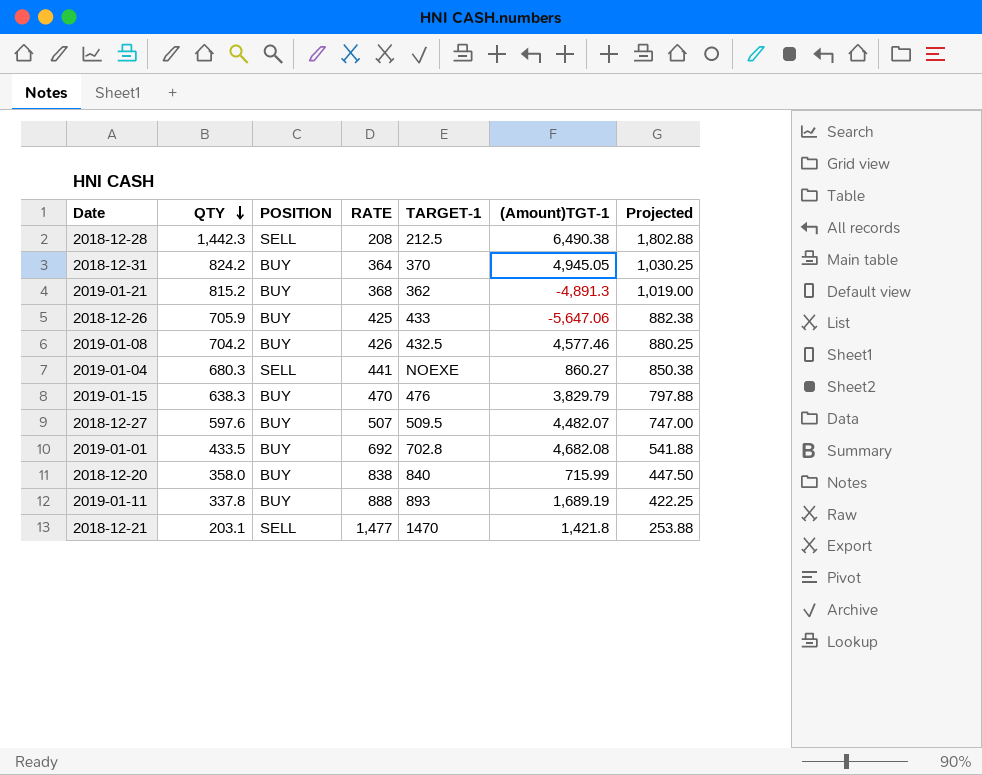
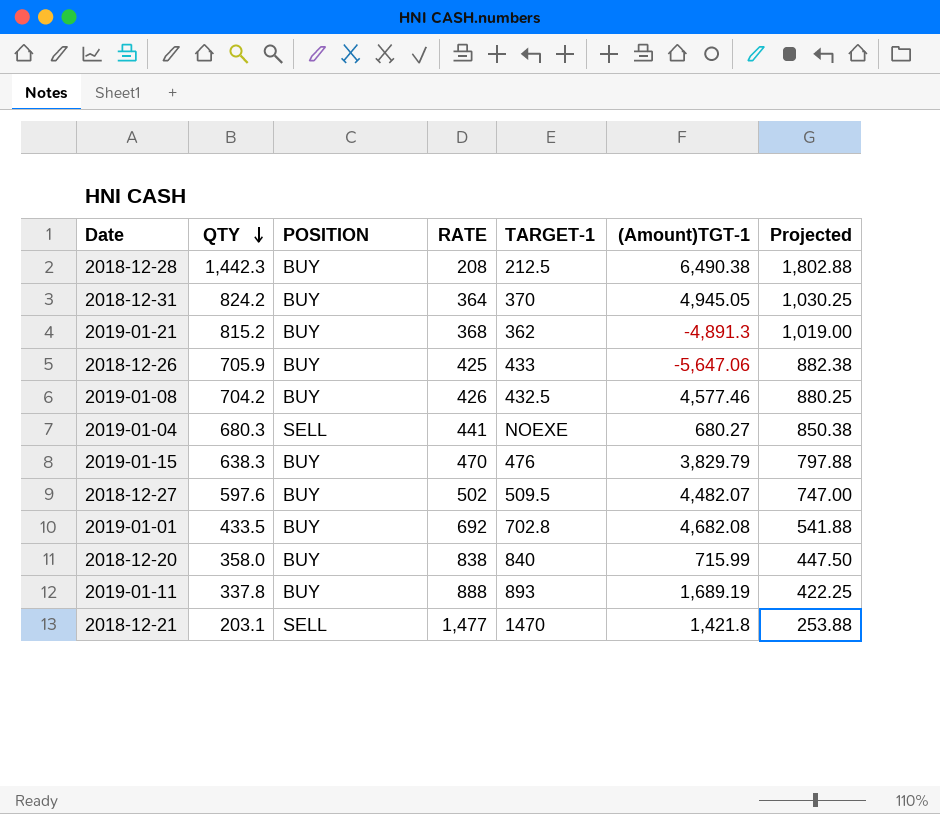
2018-12-28 | POSITION: SELL -> BUY
2019-01-04 | (Amount)TGT-1: 860.27 -> 680.27
2018-12-27 | RATE: 507 -> 502

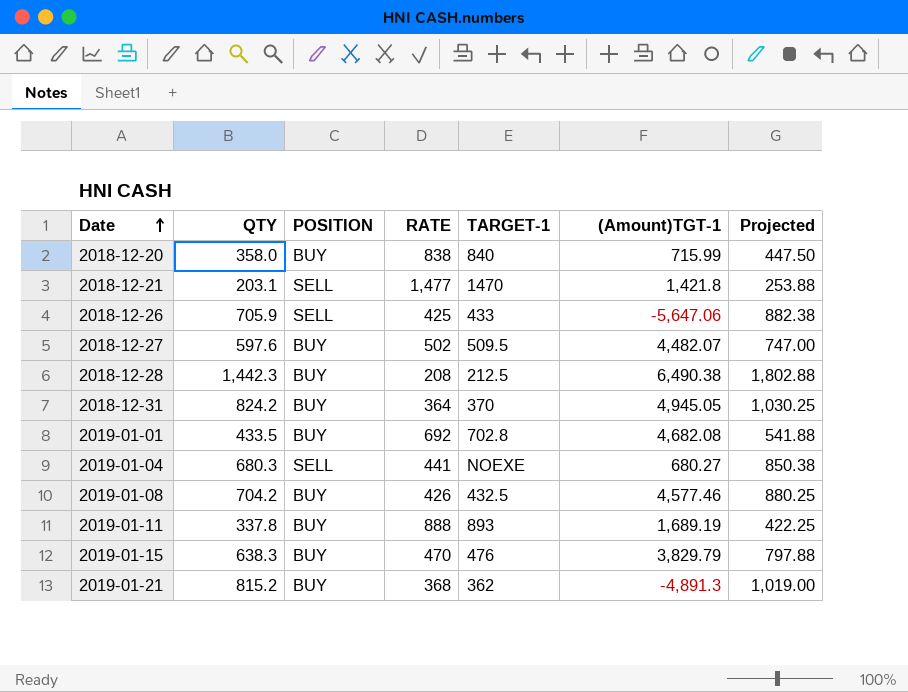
row order: QTY descending -> Date ascending
2018-12-26 | POSITION: BUY -> SELL

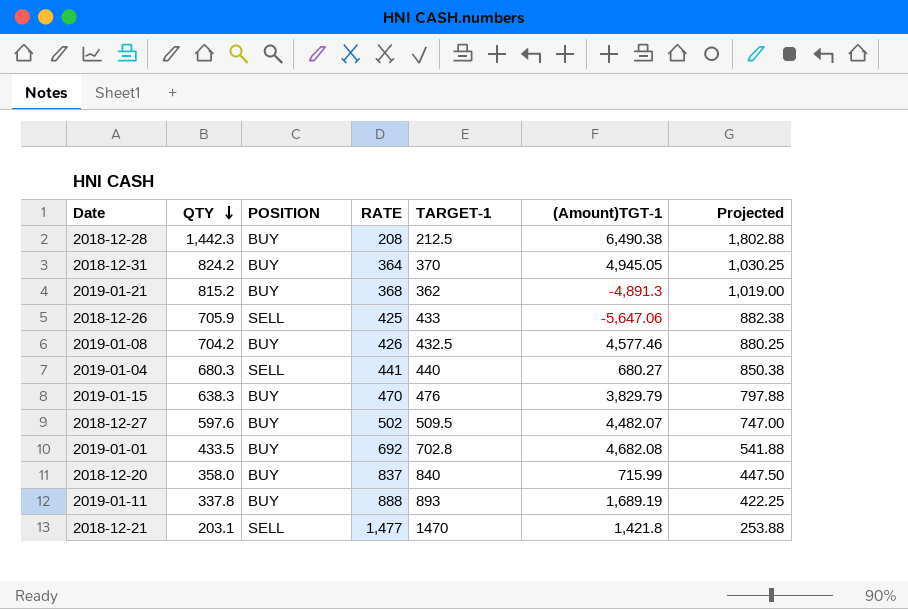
row order: Date ascending -> QTY descending
2019-01-04 | TARGET-1: NOEXE -> 440
2018-12-20 | RATE: 838 -> 837

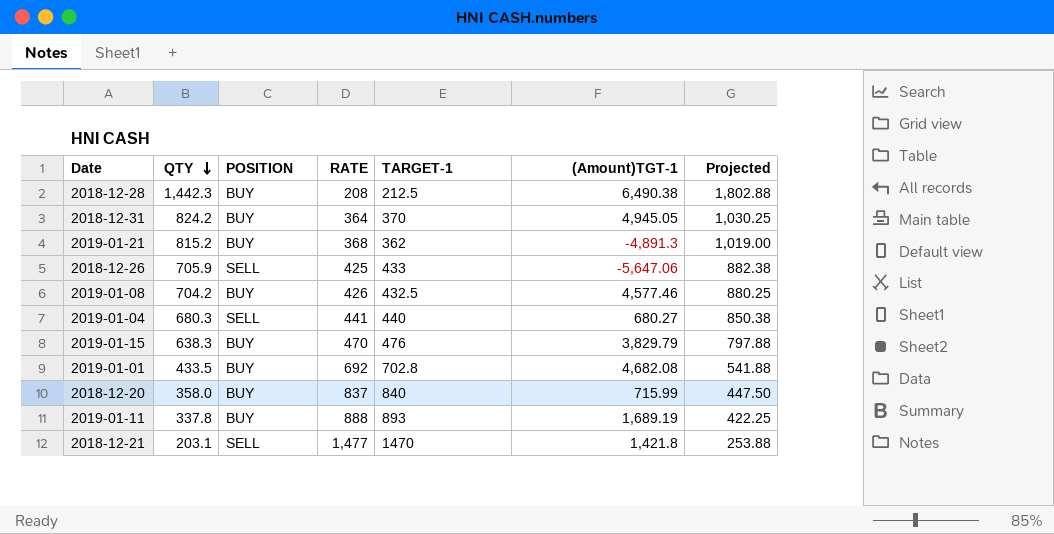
row 2018-12-27: 597.6 | BUY | 502 | 509.5 | 4,482.07 | 747.00 -> none

